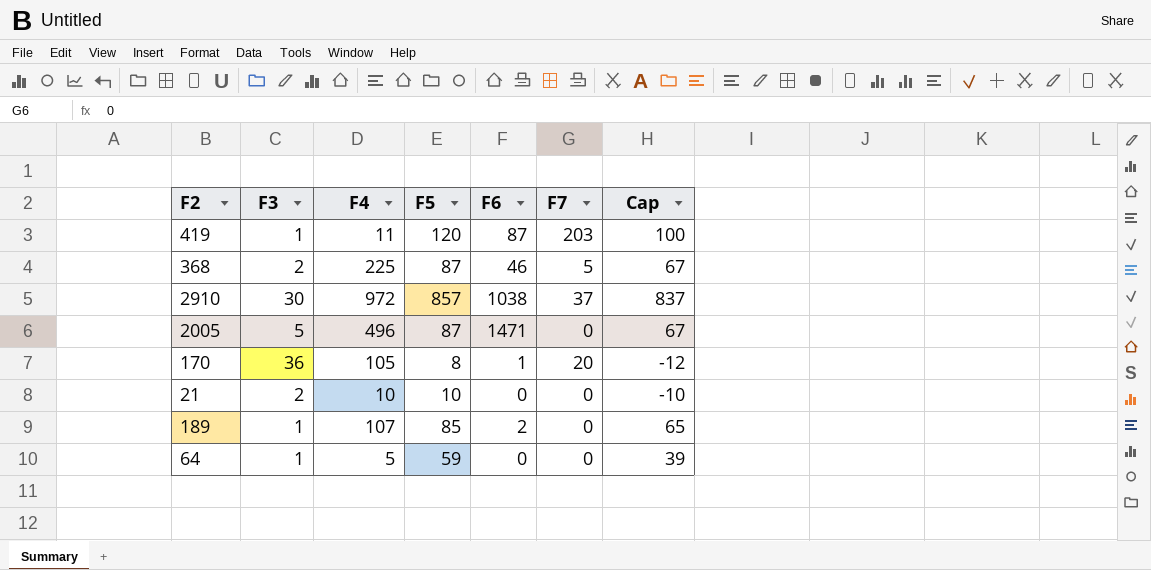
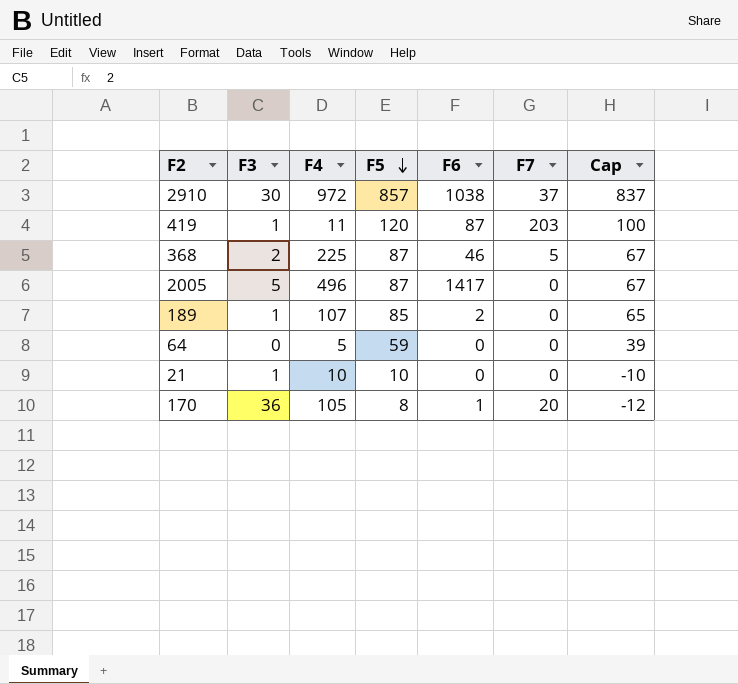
row order: none -> F5 descending
2005 | F6: 1471 -> 1417
64 | F3: 1 -> 0
21 | F3: 2 -> 1

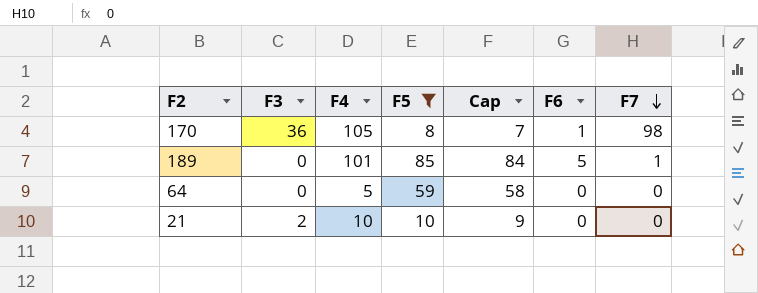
filter: none -> F5 <= 85
row order: F5 descending -> F7 descending
column Cap | formula: [F5] - 20 -> [F5] - 1
column Cap | position: 7 -> 5
170 | F7: 20 -> 98
189 | F3: 1 -> 0
189 | F4: 107 -> 101
189 | F6: 2 -> 5
189 | F7: 0 -> 1
21 | F3: 1 -> 2

